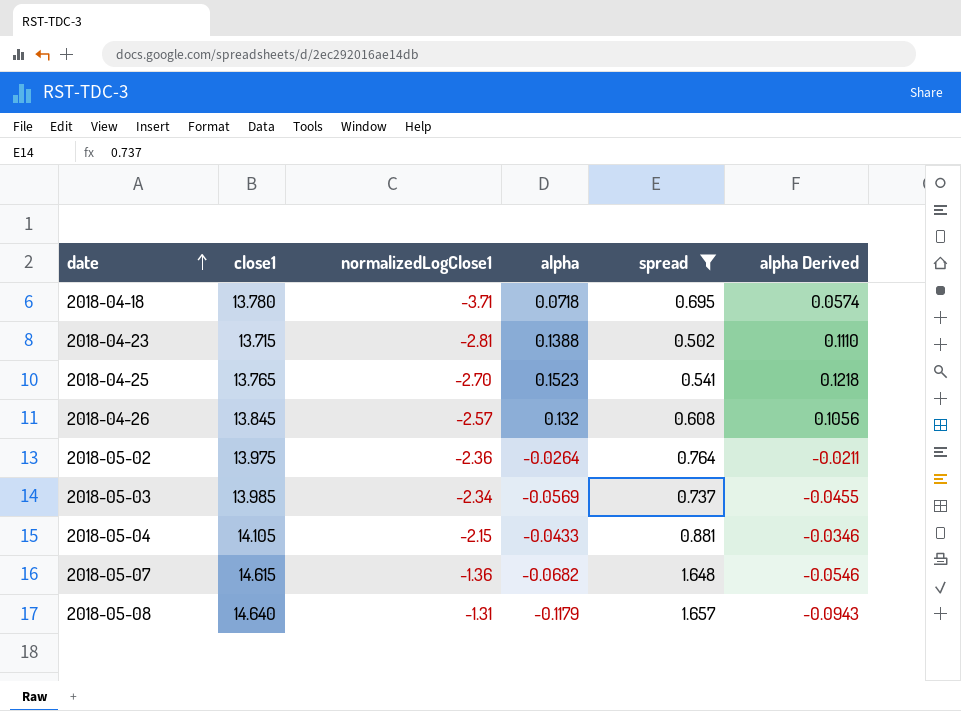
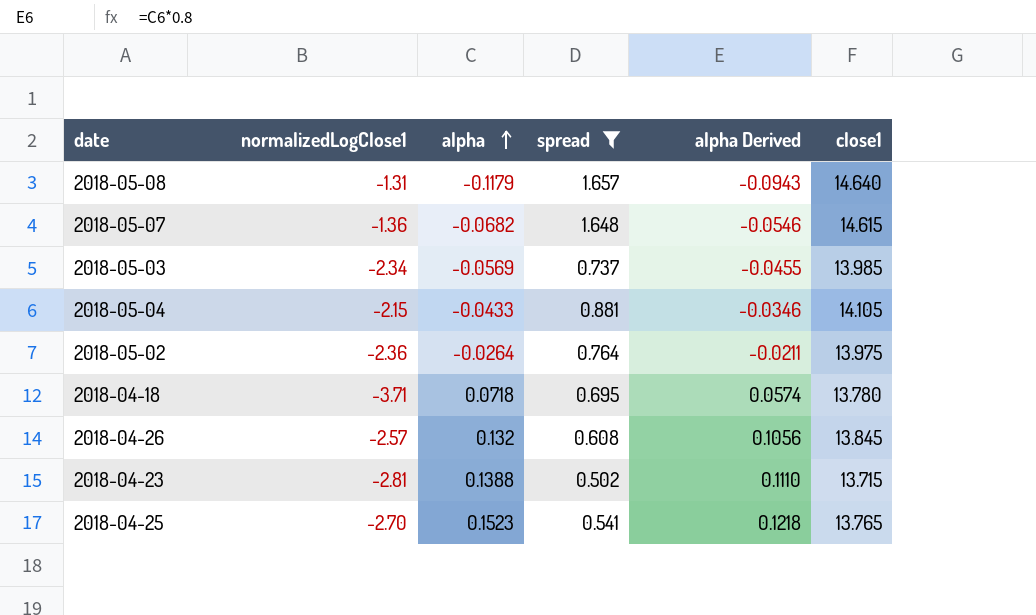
row order: date ascending -> alpha ascending
column close1 | position: 2 -> 6

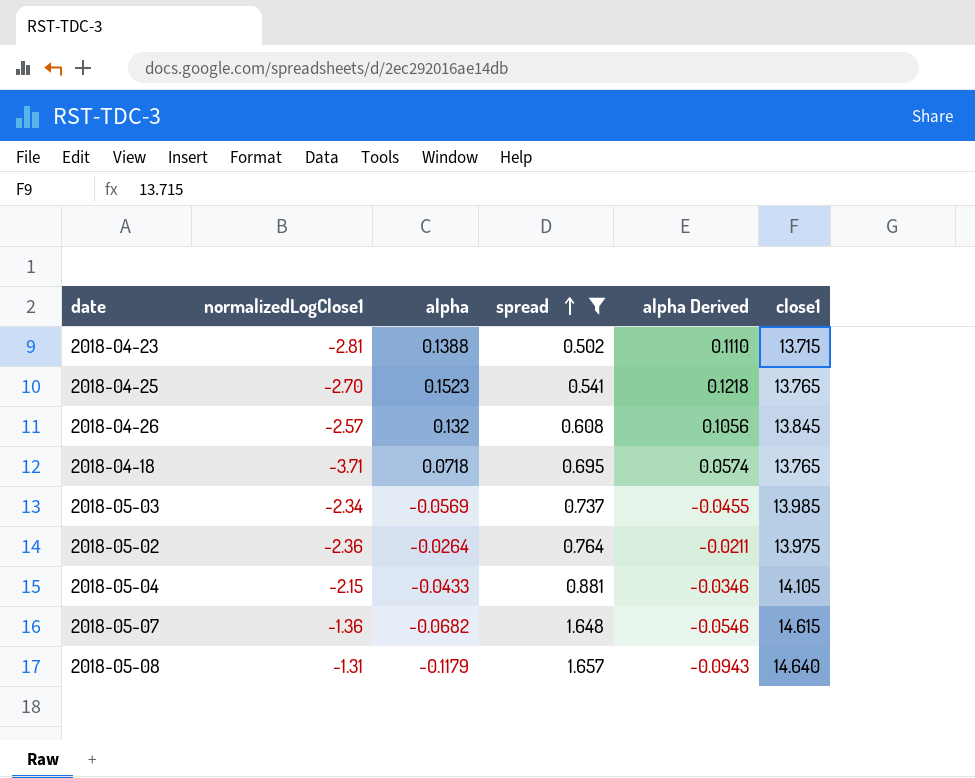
row order: alpha ascending -> spread ascending
2018-04-18 | close1: 13.780 -> 13.765

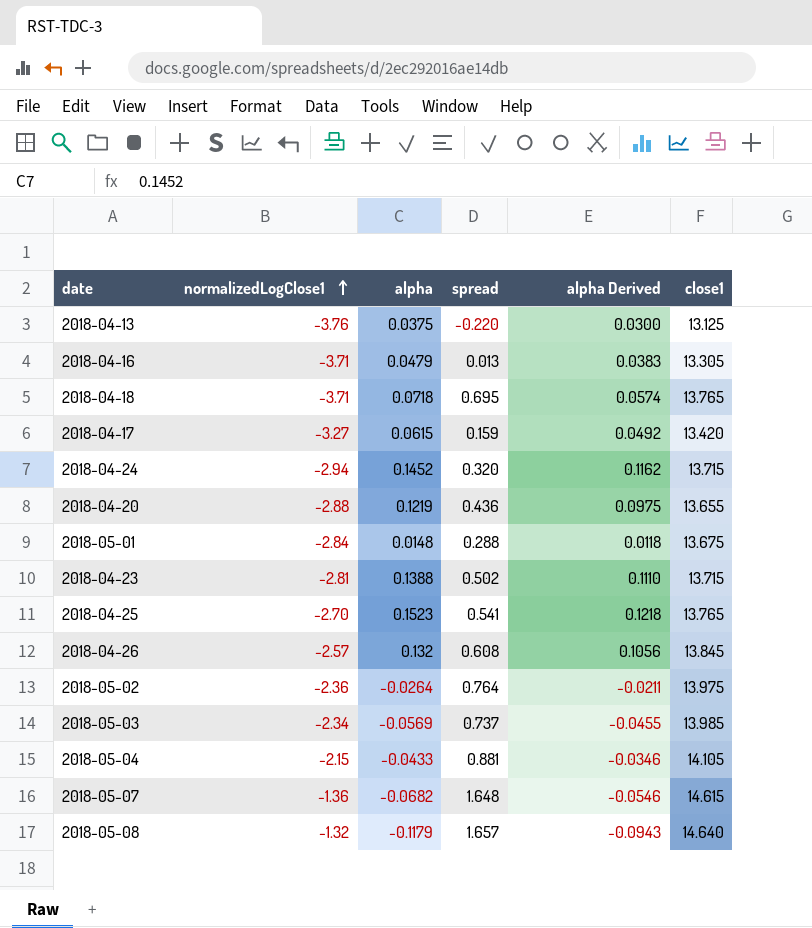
filter: spread >= 0.502 -> none
row order: spread ascending -> normalizedLogClose1 ascending
2018-05-08 | normalizedLogClose1: -1.31 -> -1.32

